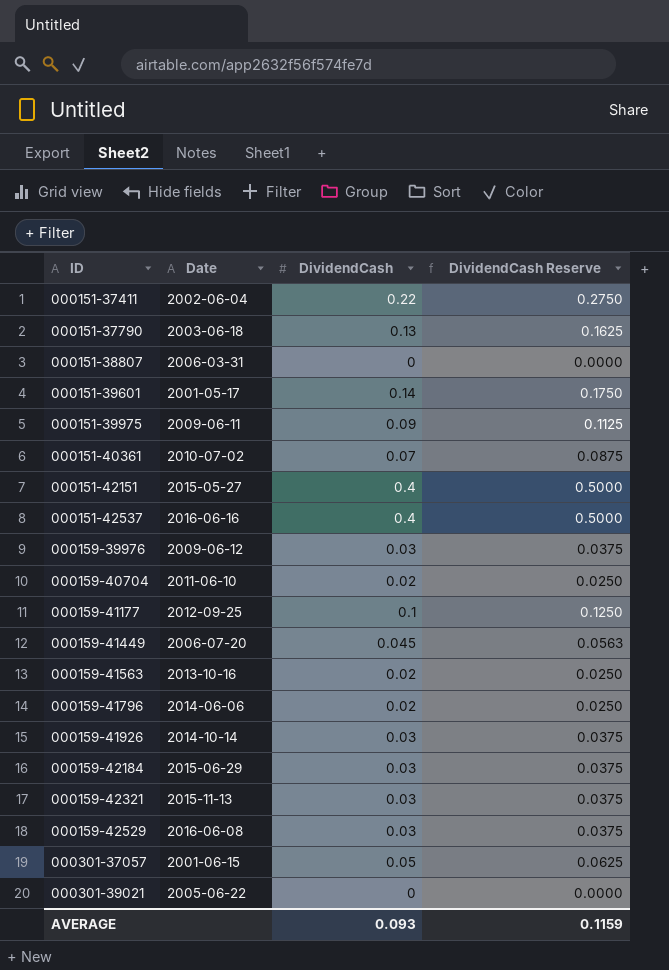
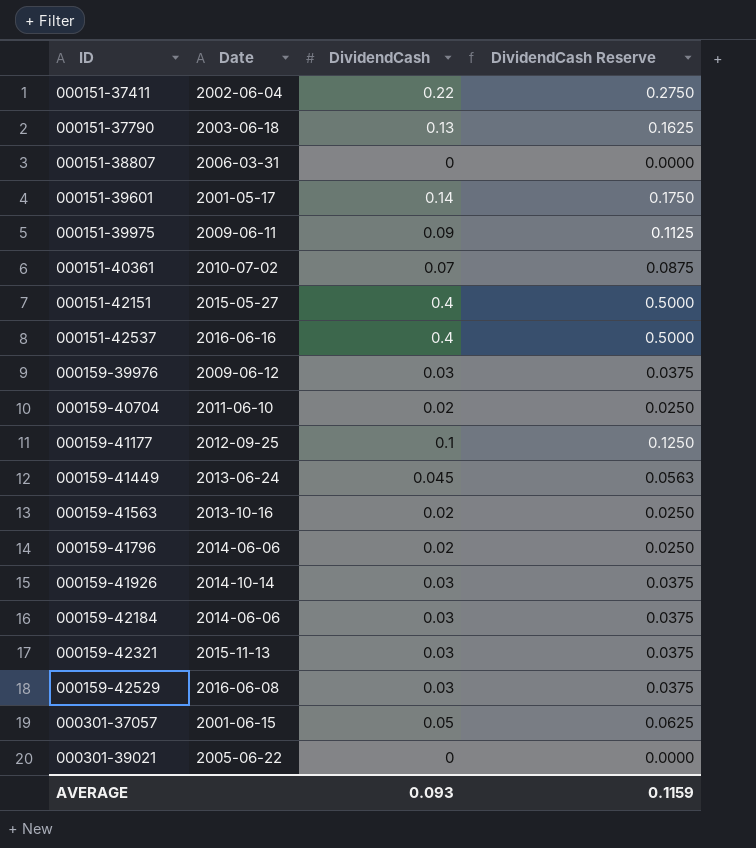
000159-41449 | Date: 2006-07-20 -> 2013-06-24
000159-42184 | Date: 2015-06-29 -> 2014-06-06

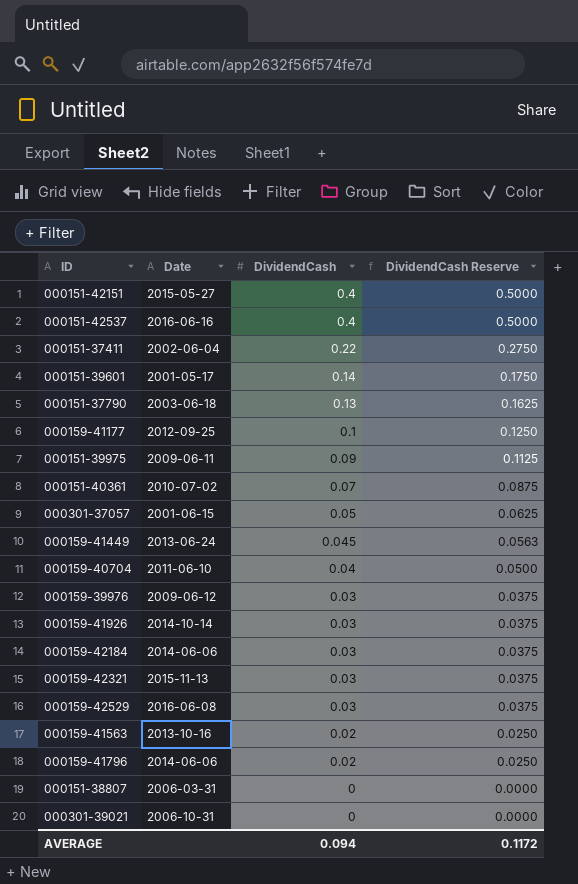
row order: ID ascending -> DividendCash descending
000159-40704 | DividendCash: 0.02 -> 0.04
000159-40704 | DividendCash Reserve: 0.0250 -> 0.0500
000301-39021 | Date: 2005-06-22 -> 2006-10-31
AVERAGE | DividendCash: 0.093 -> 0.094
AVERAGE | DividendCash Reserve: 0.1159 -> 0.1172

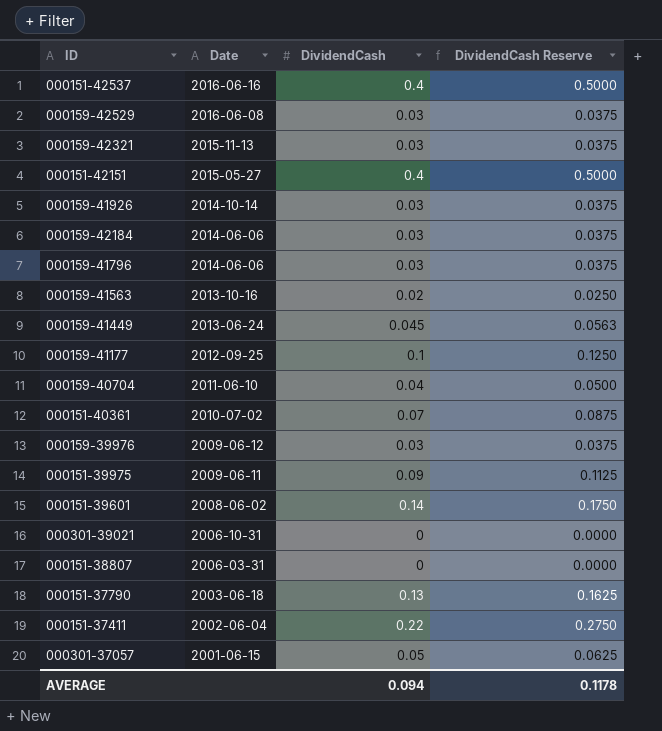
row order: DividendCash descending -> Date descending
000159-41796 | DividendCash: 0.02 -> 0.03
000159-41796 | DividendCash Reserve: 0.0250 -> 0.0375
000151-39601 | Date: 2001-05-17 -> 2008-06-02
AVERAGE | DividendCash Reserve: 0.1172 -> 0.1178

